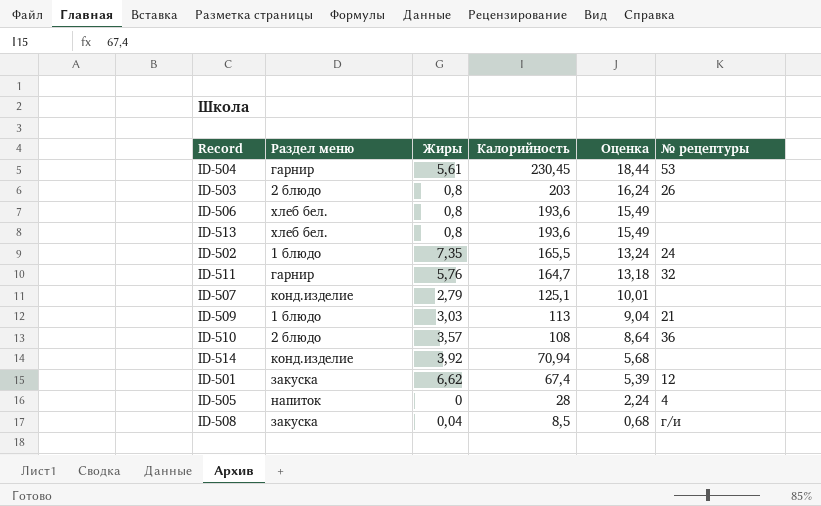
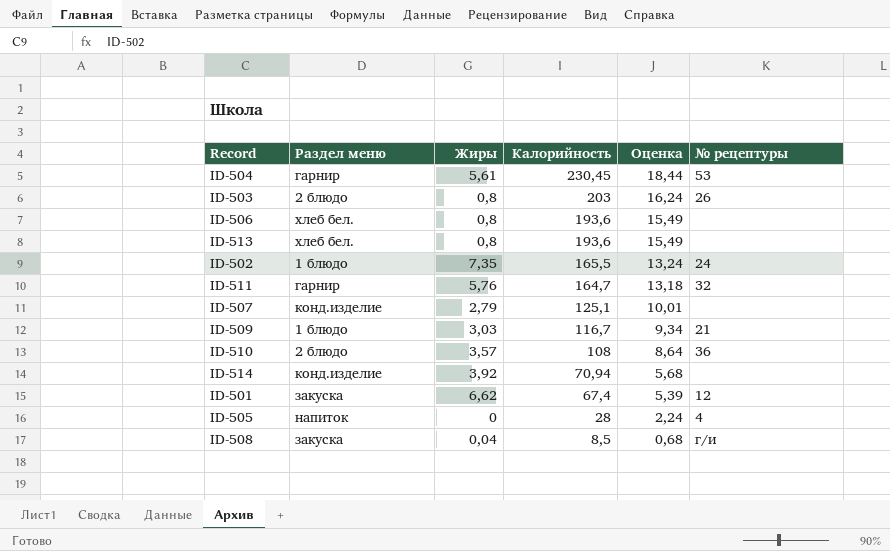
ID-509 | Калорийность: 113 -> 116,7
ID-509 | Оценка: 9,04 -> 9,34

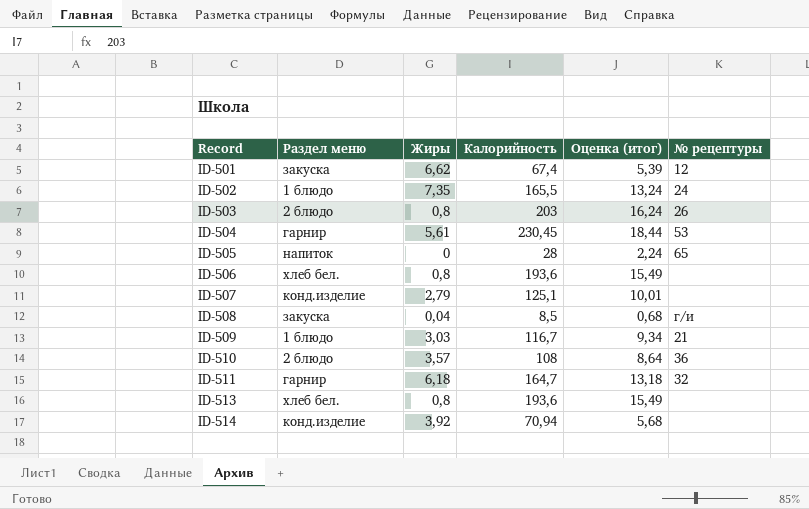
row order: Калорийность descending -> Record ascending
column name: Оценка -> Оценка (итог)
ID-505 | № рецептуры: 4 -> 65
ID-511 | Жиры: 5,76 -> 6,18

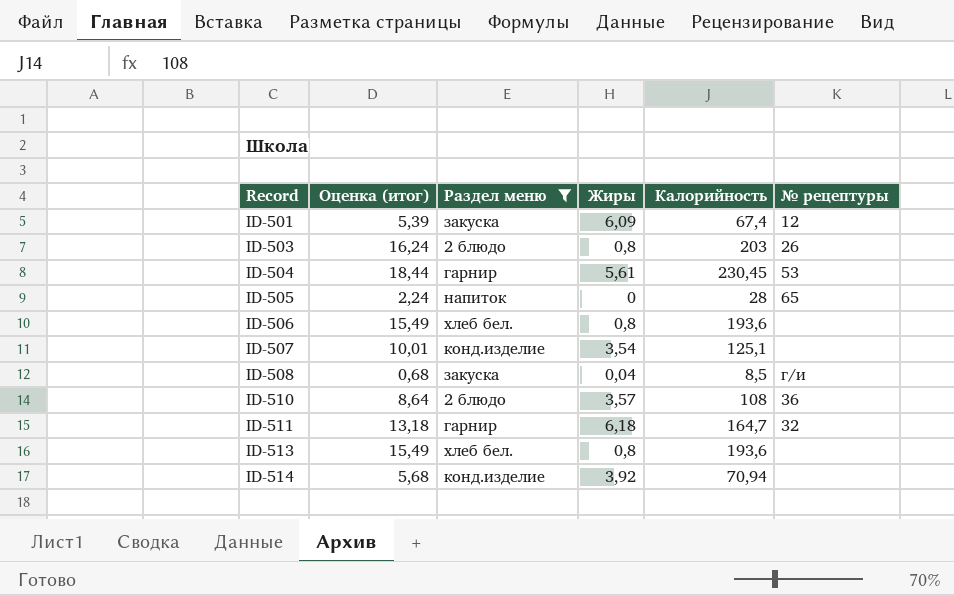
filter: none -> Раздел меню != 1 блюдо
column Оценка (итог) | position: 5 -> 2
ID-501 | Жиры: 6,62 -> 6,09
ID-507 | Жиры: 2,79 -> 3,54

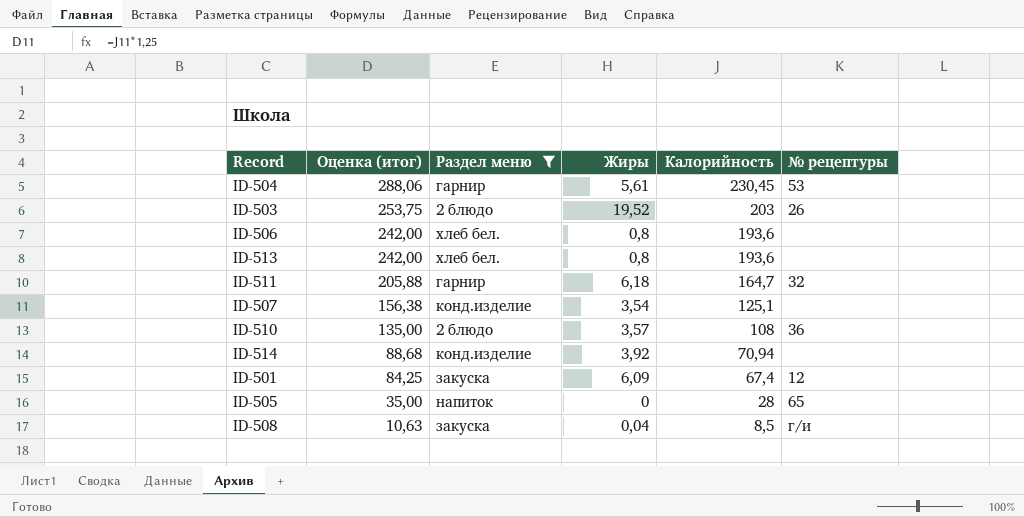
row order: Record ascending -> Оценка (итог) descending
column Оценка (итог) | formula: [Калорийность] * 0,08 -> [Калорийность] * 1,25
ID-503 | Жиры: 0,8 -> 19,52

